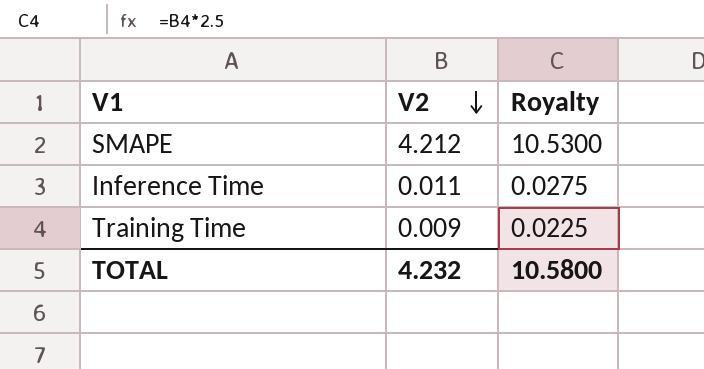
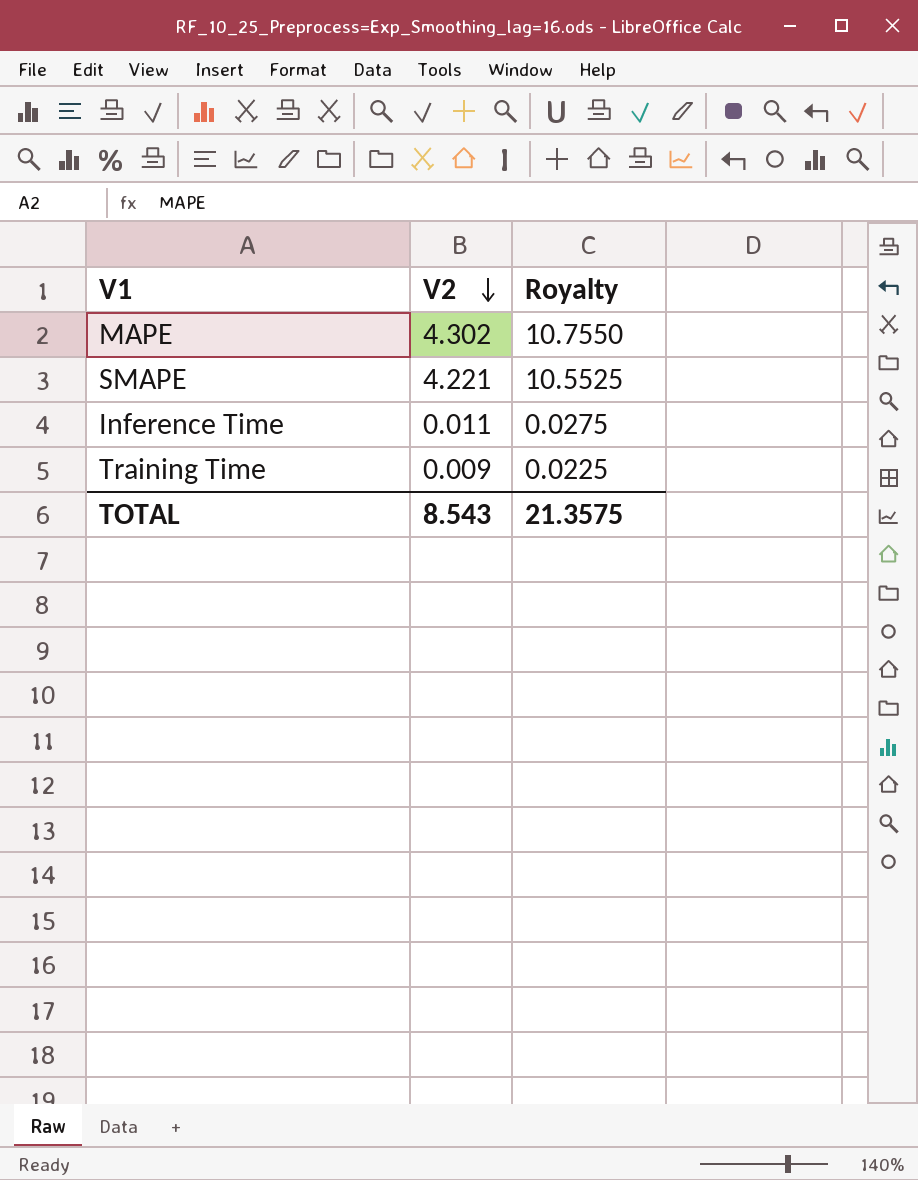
row MAPE: none -> 4.302 | 10.7550
SMAPE | V2: 4.212 -> 4.221
SMAPE | Royalty: 10.5300 -> 10.5525
TOTAL | V2: 4.232 -> 8.543
TOTAL | Royalty: 10.5800 -> 21.3575

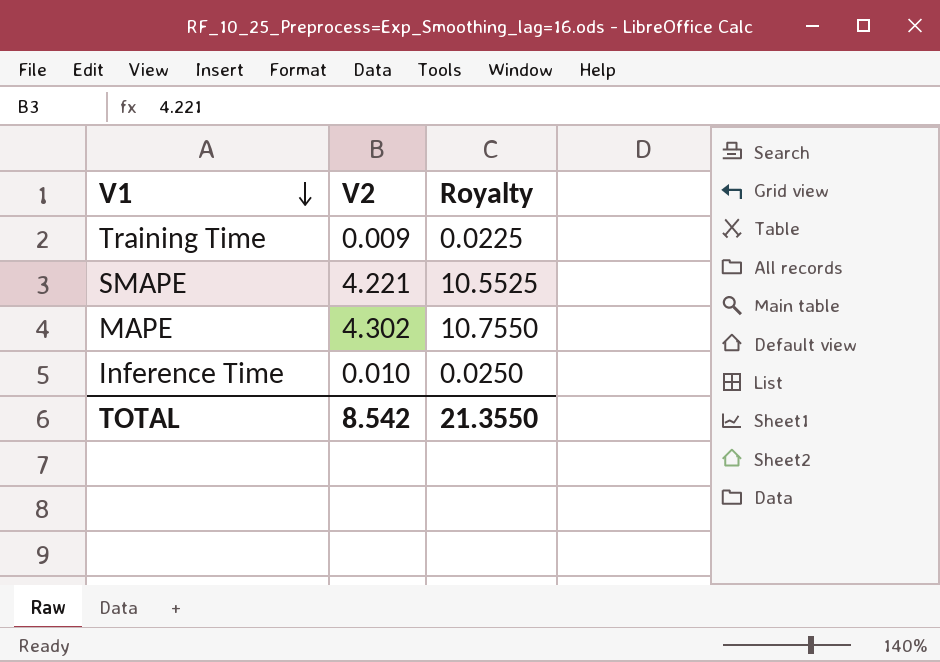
row order: V2 descending -> V1 descending
Inference Time | V2: 0.011 -> 0.010
Inference Time | Royalty: 0.0275 -> 0.0250
TOTAL | V2: 8.543 -> 8.542
TOTAL | Royalty: 21.3575 -> 21.3550

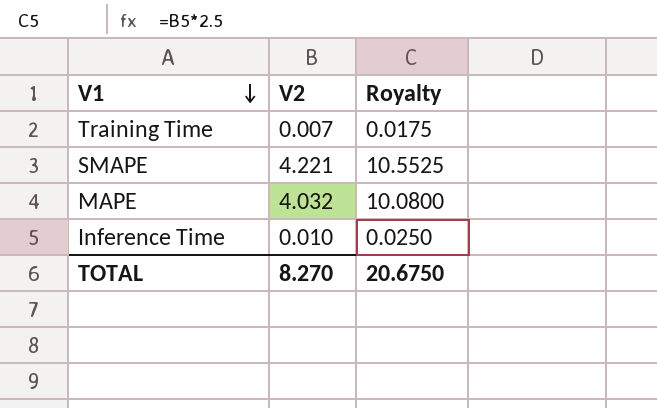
Training Time | V2: 0.009 -> 0.007
Training Time | Royalty: 0.0225 -> 0.0175
MAPE | V2: 4.302 -> 4.032
MAPE | Royalty: 10.7550 -> 10.0800
TOTAL | V2: 8.542 -> 8.270
TOTAL | Royalty: 21.3550 -> 20.6750

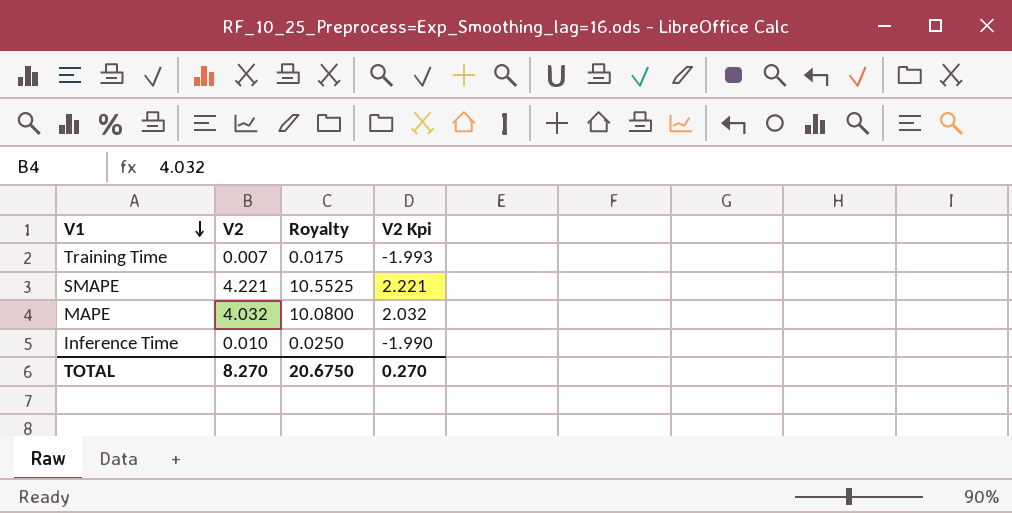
column V2 Kpi | formula: none -> [V2] - 2

